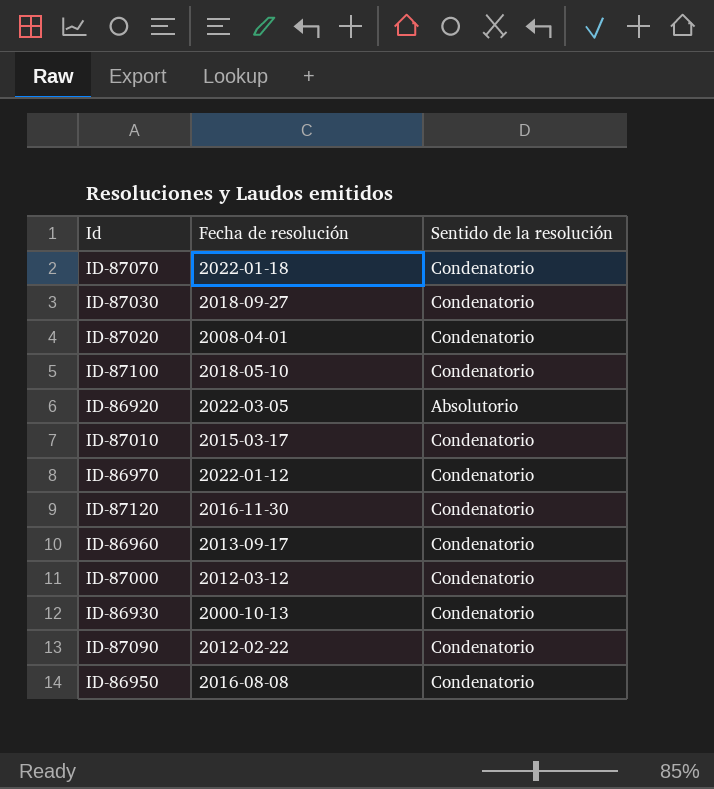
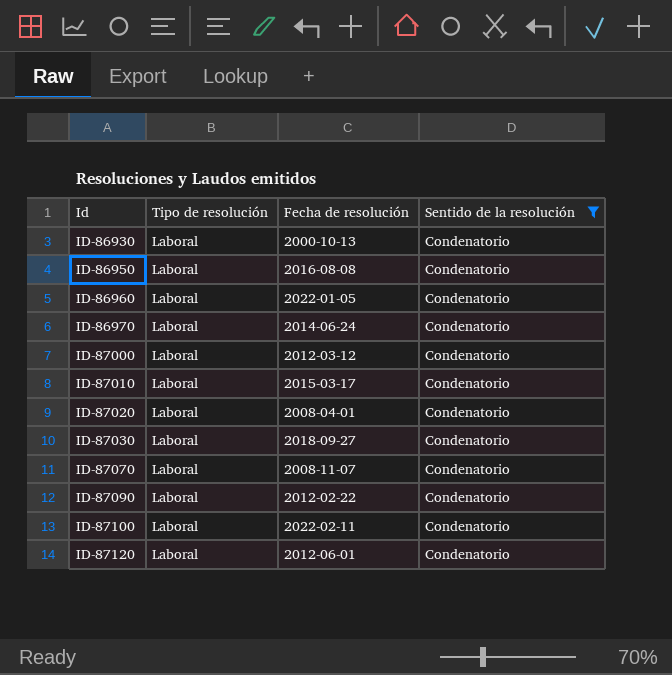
filter: none -> Sentido de la resolución = Condenatorio
row order: none -> Id ascending
column Tipo de resolución | position: none -> 2
ID-86960 | Fecha de resolución: 2013-09-17 -> 2022-01-05
ID-86970 | Fecha de resolución: 2022-01-12 -> 2014-06-24
ID-87070 | Fecha de resolución: 2022-01-18 -> 2008-11-07
ID-87100 | Fecha de resolución: 2018-05-10 -> 2022-02-11
ID-87120 | Fecha de resolución: 2016-11-30 -> 2012-06-01

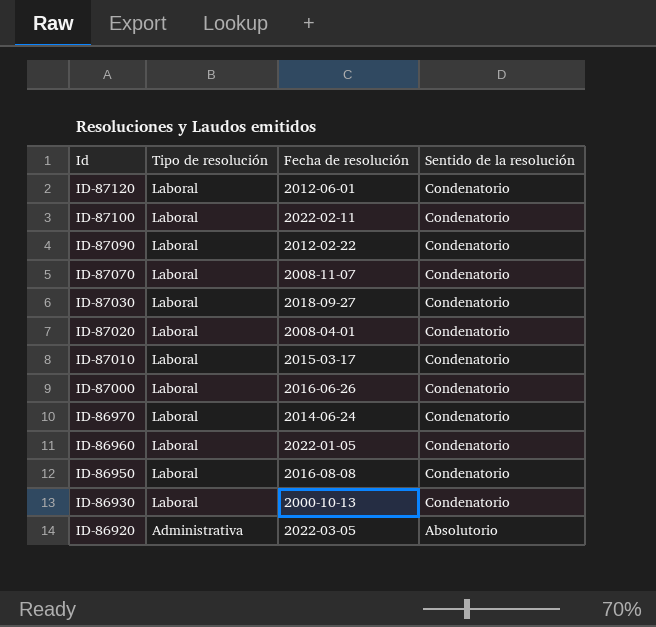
filter: Sentido de la resolución = Condenatorio -> none
row order: Id ascending -> Id descending
ID-87000 | Fecha de resolución: 2012-03-12 -> 2016-06-26

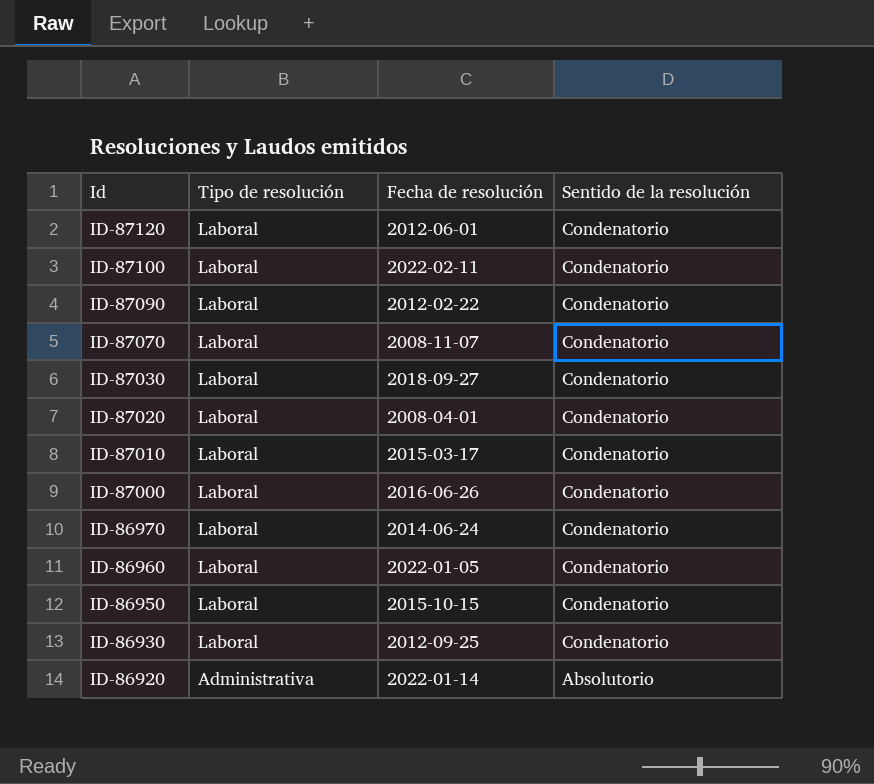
ID-86950 | Fecha de resolución: 2016-08-08 -> 2015-10-15
ID-86930 | Fecha de resolución: 2000-10-13 -> 2012-09-25
ID-86920 | Fecha de resolución: 2022-03-05 -> 2022-01-14

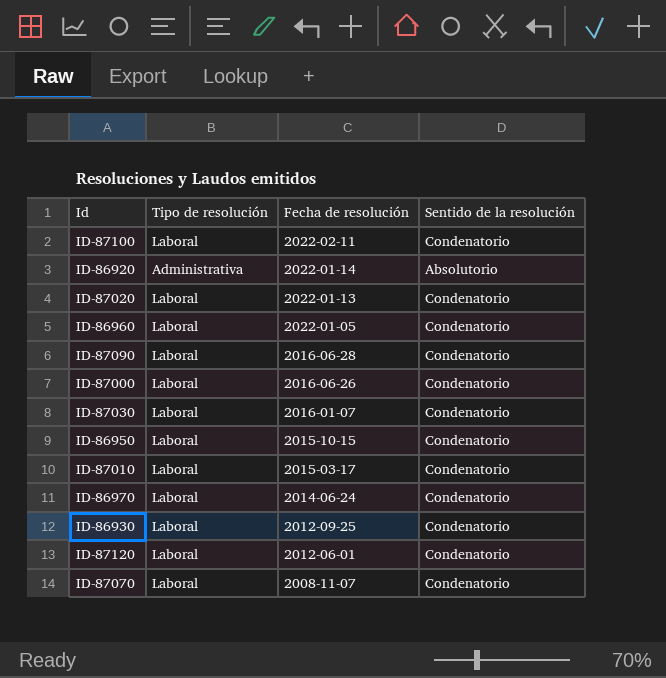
row order: Id descending -> Fecha de resolución descending
ID-87020 | Fecha de resolución: 2008-04-01 -> 2022-01-13
ID-87090 | Fecha de resolución: 2012-02-22 -> 2016-06-28
ID-87030 | Fecha de resolución: 2018-09-27 -> 2016-01-07

